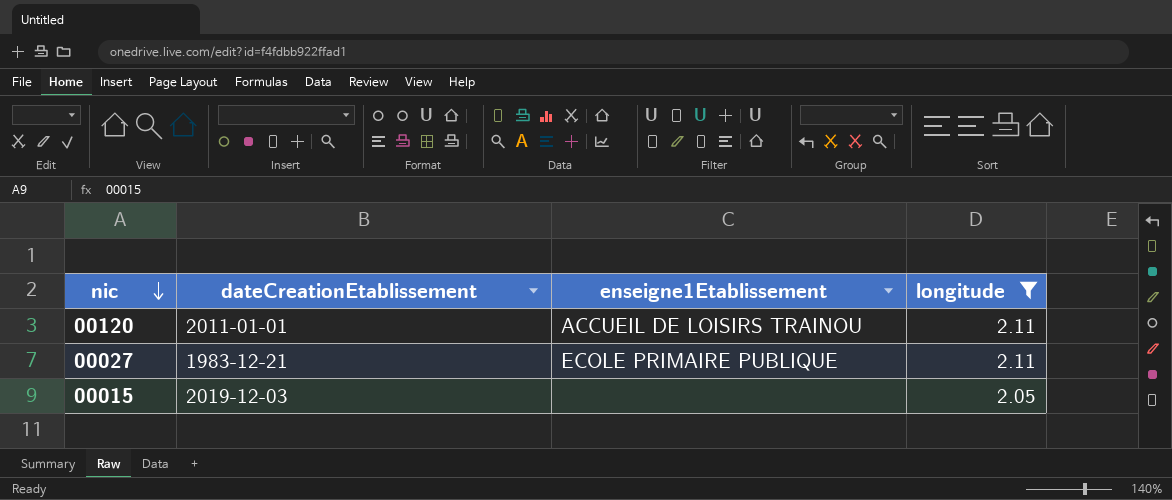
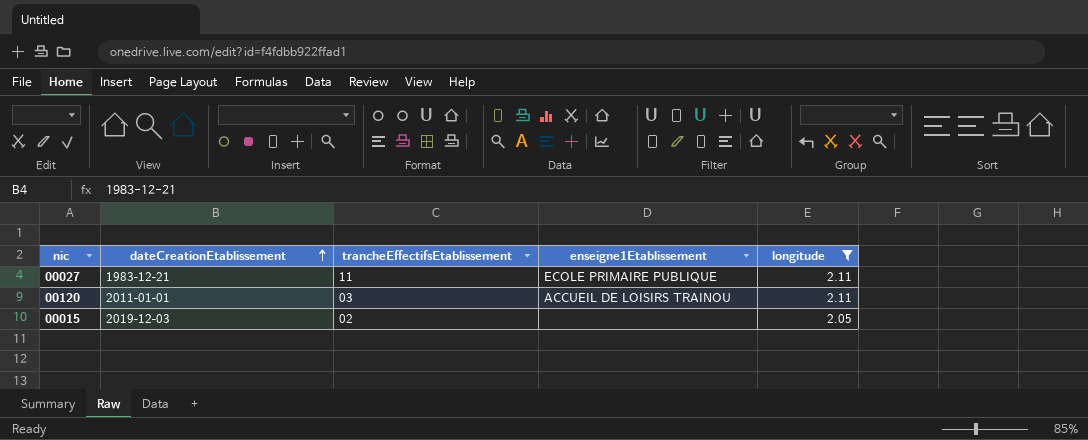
row order: nic descending -> dateCreationEtablissement ascending
column trancheEffectifsEtablissement | position: none -> 3

